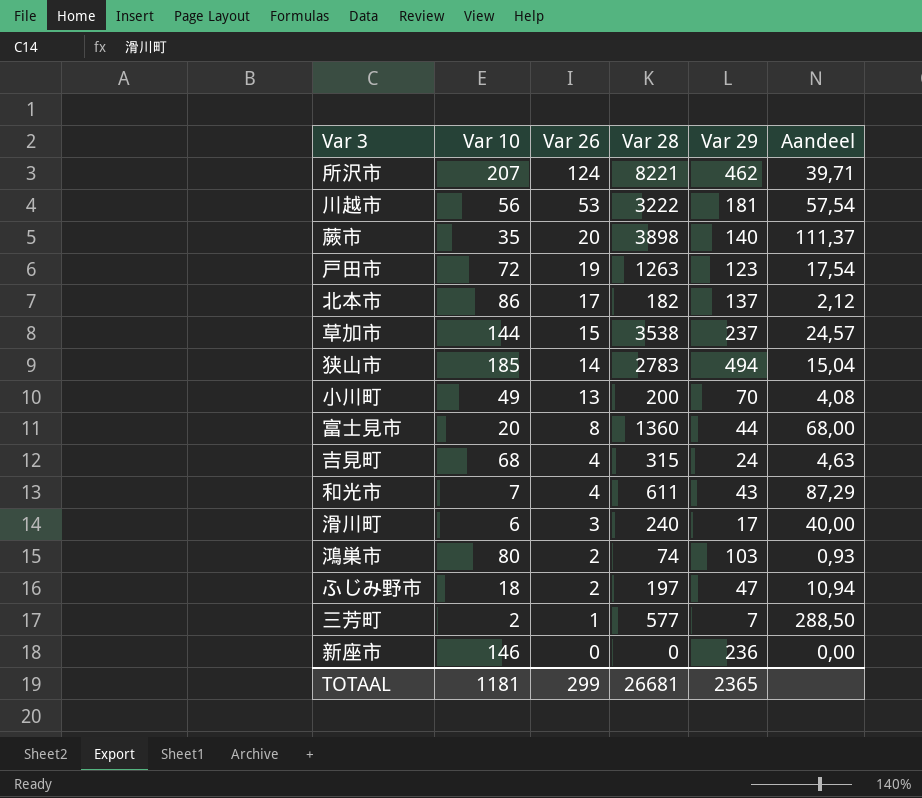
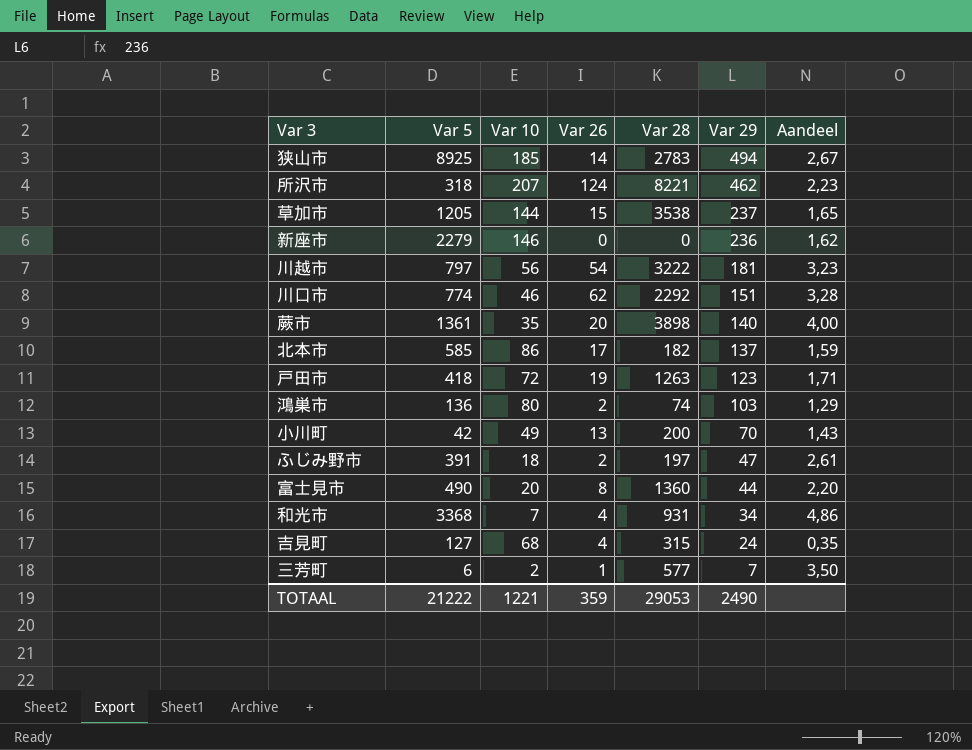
row order: Var 26 descending -> Var 29 descending
column Var 5 | position: none -> 2
column Aandeel | formula: [Var 28] / [Var 10] -> [Var 29] / [Var 10]
row 滑川町: 6 | 3 | 240 | 17 | 40,00 -> none
川越市 | Var 26: 53 -> 54
row 川口市: none -> 774 | 46 | 62 | 2292 | 151 | 3,28
和光市 | Var 28: 611 -> 931
和光市 | Var 29: 43 -> 34
TOTAAL | Var 10: 1181 -> 1221
TOTAAL | Var 26: 299 -> 359
TOTAAL | Var 28: 26681 -> 29053
TOTAAL | Var 29: 2365 -> 2490

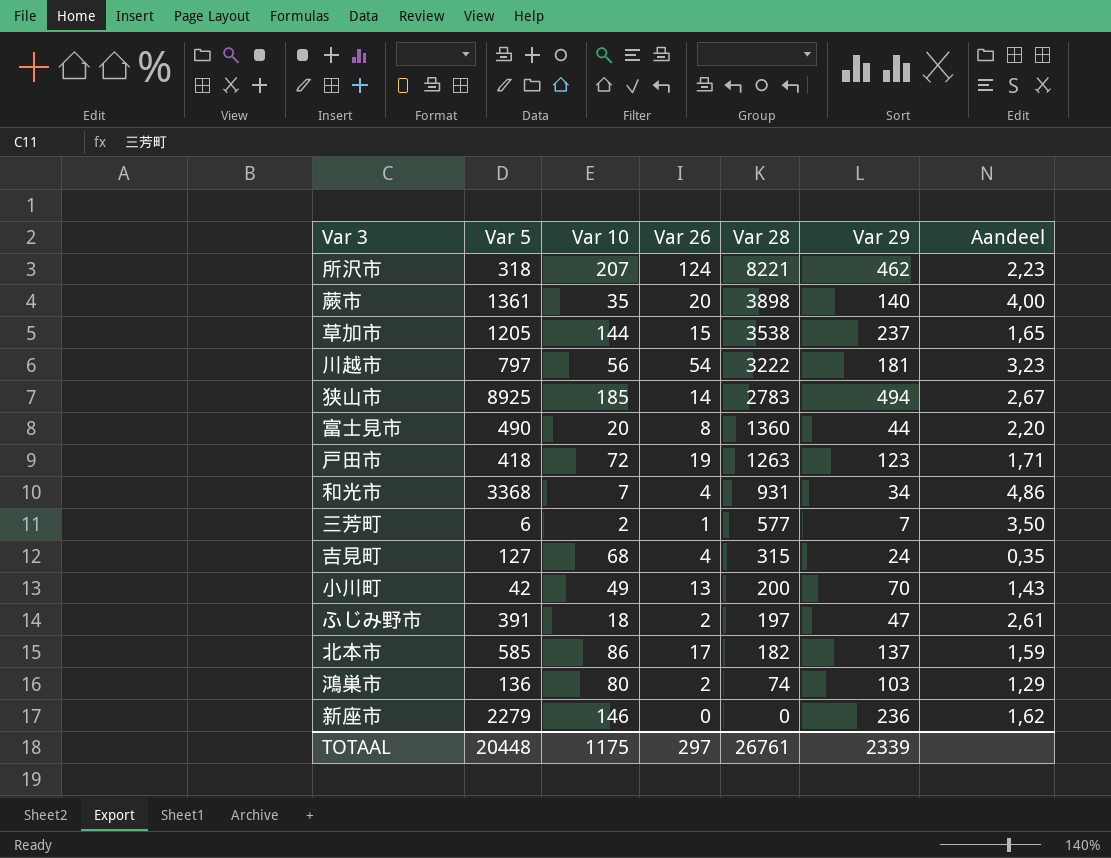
row order: Var 29 descending -> Var 28 descending
row 川口市: 774 | 46 | 62 | 2292 | 151 | 3,28 -> none
TOTAAL | Var 5: 21222 -> 20448
TOTAAL | Var 10: 1221 -> 1175
TOTAAL | Var 26: 359 -> 297
TOTAAL | Var 28: 29053 -> 26761
TOTAAL | Var 29: 2490 -> 2339

